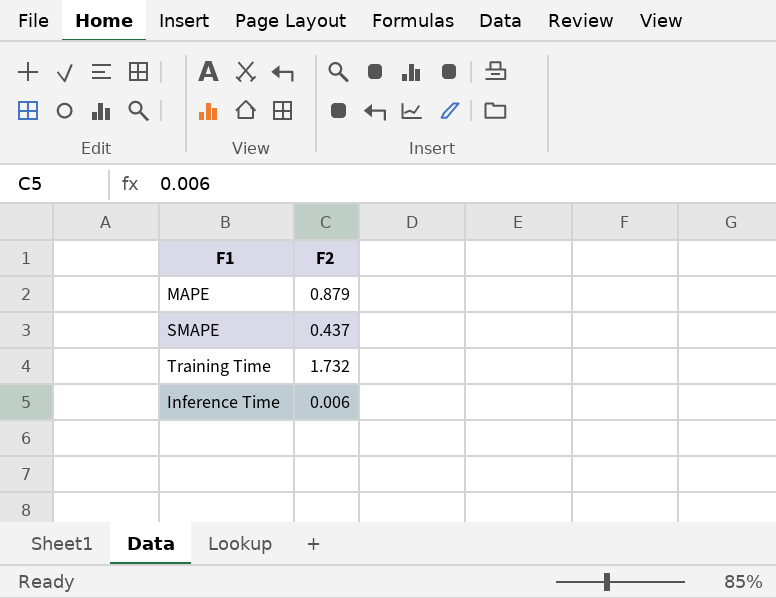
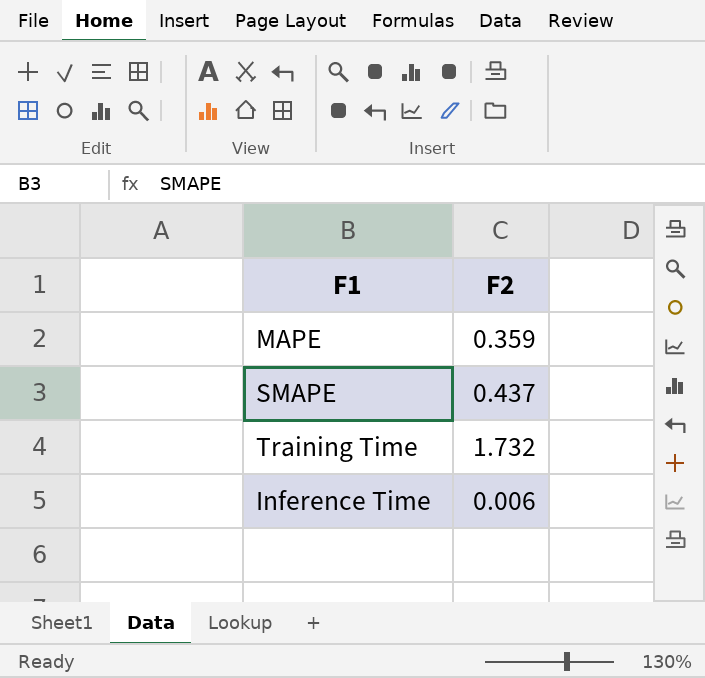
MAPE | F2: 0.879 -> 0.359

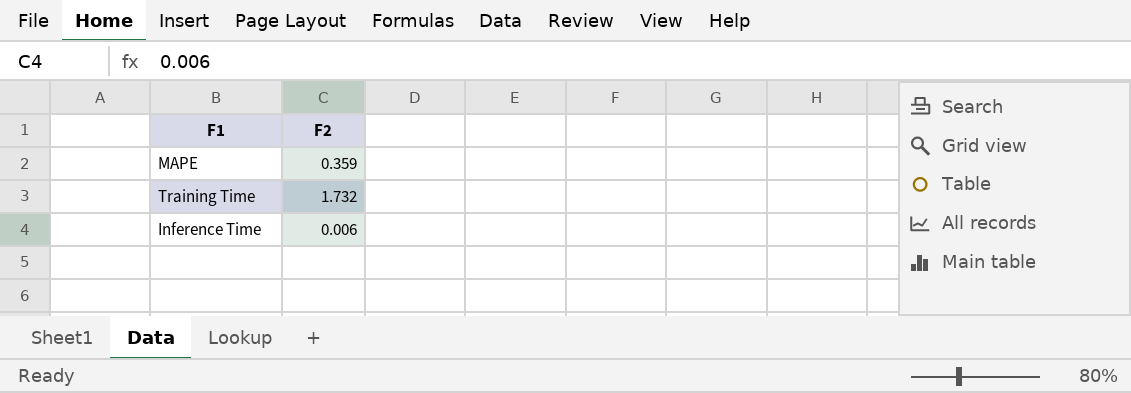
row SMAPE: 0.437 -> none

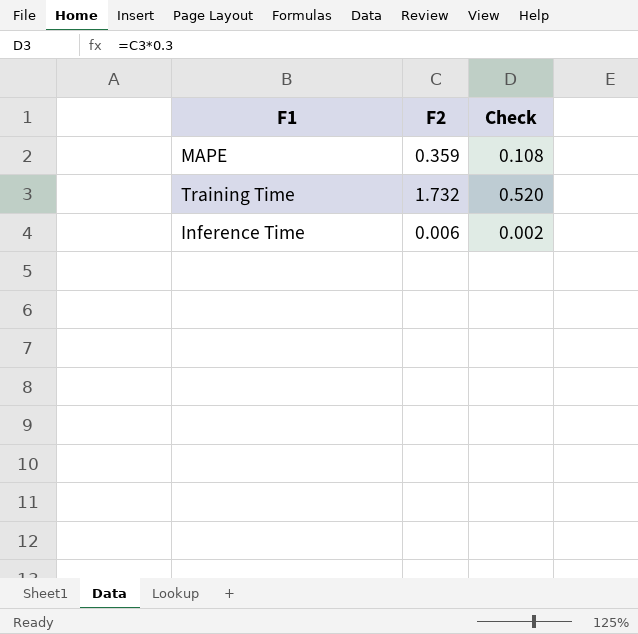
column Check | formula: none -> [F2] * 0.3

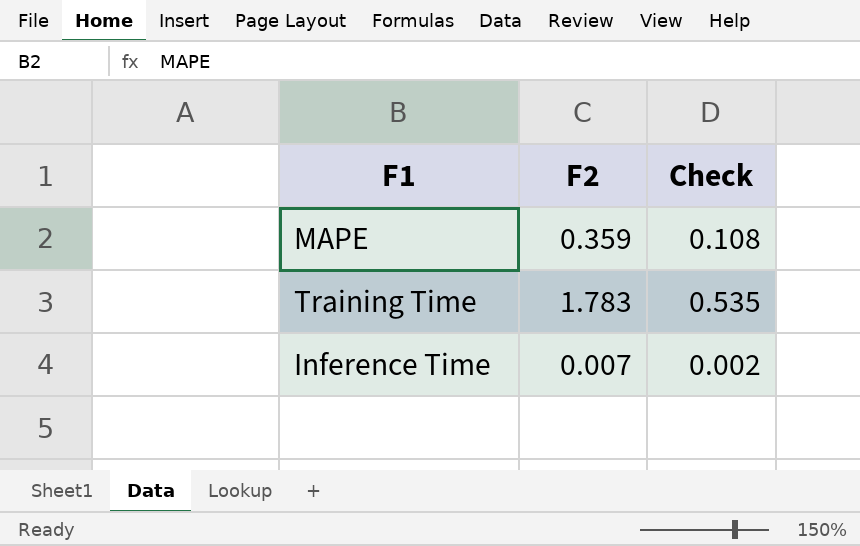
Training Time | F2: 1.732 -> 1.783
Training Time | Check: 0.520 -> 0.535
Inference Time | F2: 0.006 -> 0.007

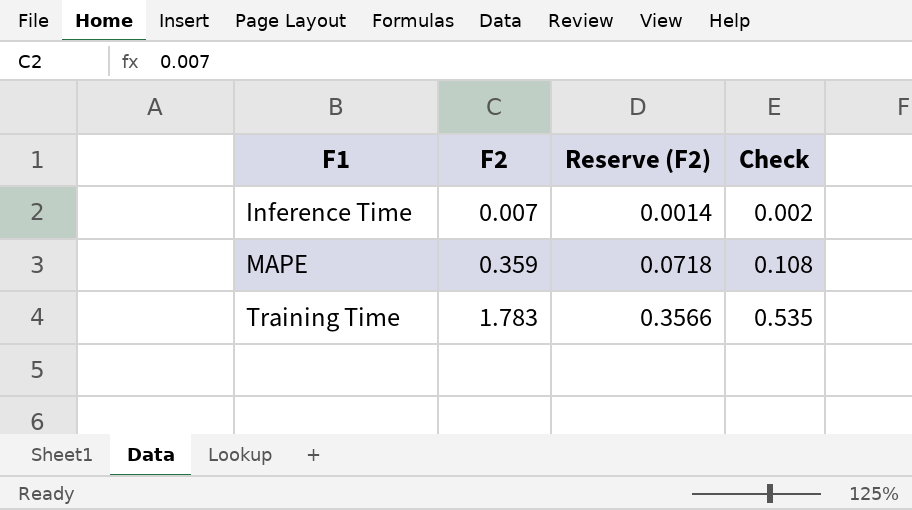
row order: none -> F1 ascending
column Reserve (F2) | formula: none -> [F2] * 0.2

